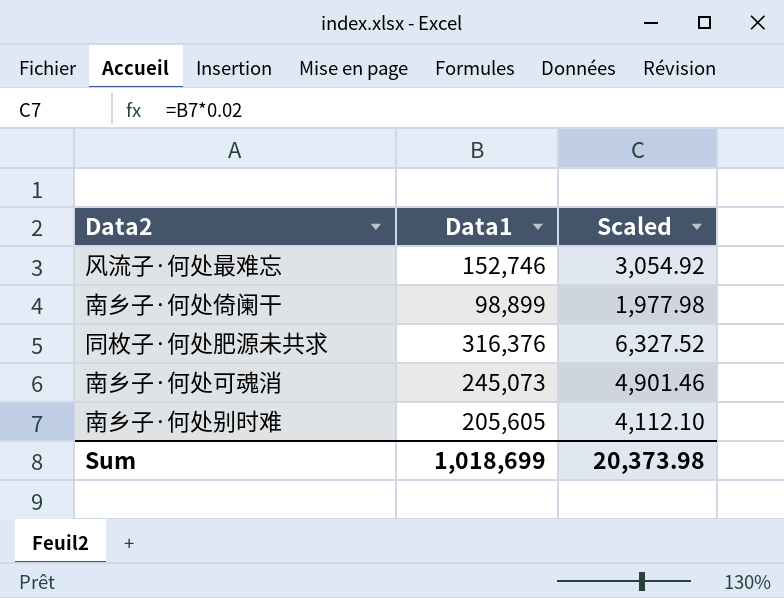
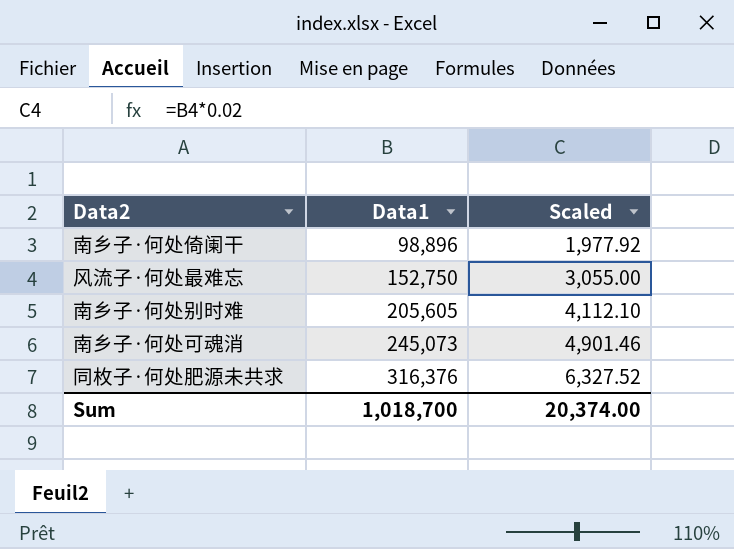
row order: none -> Data1 ascending
南乡子·何处倚阑干 | Data1: 98,899 -> 98,896
南乡子·何处倚阑干 | Scaled: 1,977.98 -> 1,977.92
风流子·何处最难忘 | Data1: 152,746 -> 152,750
风流子·何处最难忘 | Scaled: 3,054.92 -> 3,055.00
Sum | Data1: 1,018,699 -> 1,018,700
Sum | Scaled: 20,373.98 -> 20,374.00

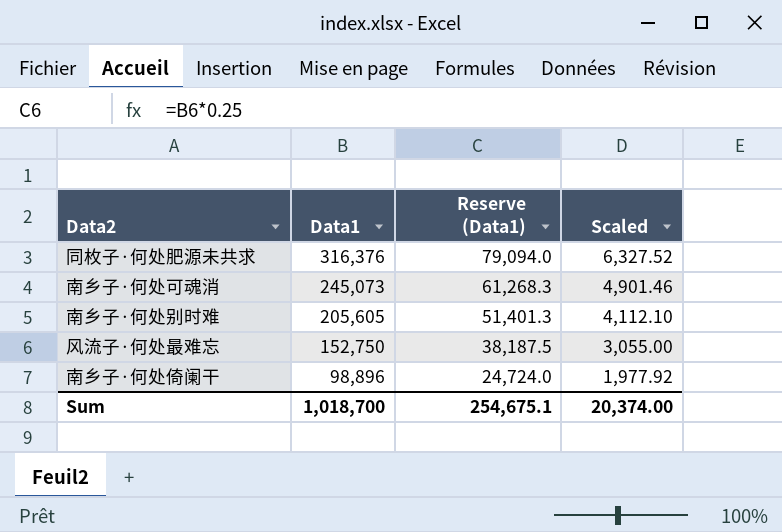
row order: Data1 ascending -> Data1 descending
column Reserve (Data1) | formula: none -> [Data1] * 0.25

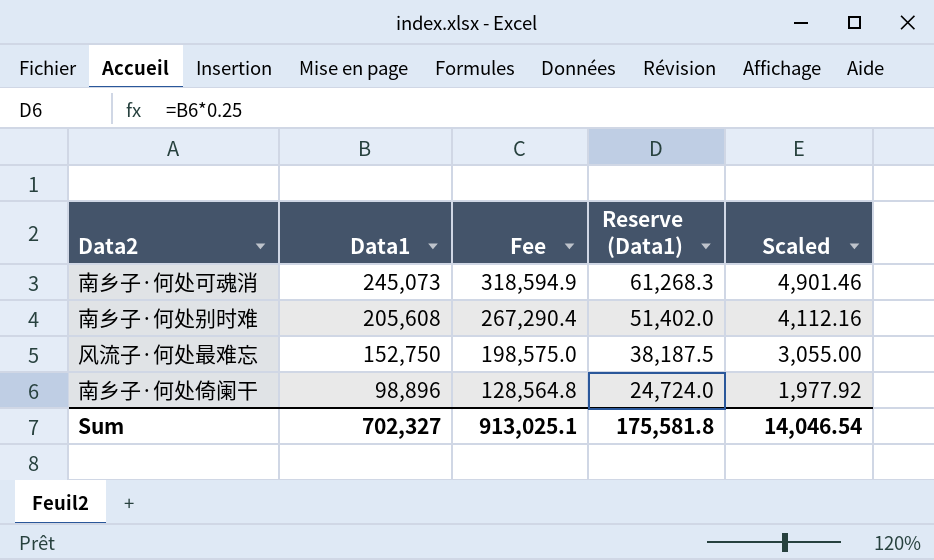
column Fee | formula: none -> [Data1] * 1.3
row 同枚子·何处肥源未共求: 316,376 | 79,094.0 | 6,327.52 -> none
南乡子·何处别时难 | Data1: 205,605 -> 205,608
南乡子·何处别时难 | Reserve (Data1): 51,401.3 -> 51,402.0
南乡子·何处别时难 | Scaled: 4,112.10 -> 4,112.16
Sum | Data1: 1,018,700 -> 702,327
Sum | Reserve (Data1): 254,675.1 -> 175,581.8
Sum | Scaled: 20,374.00 -> 14,046.54

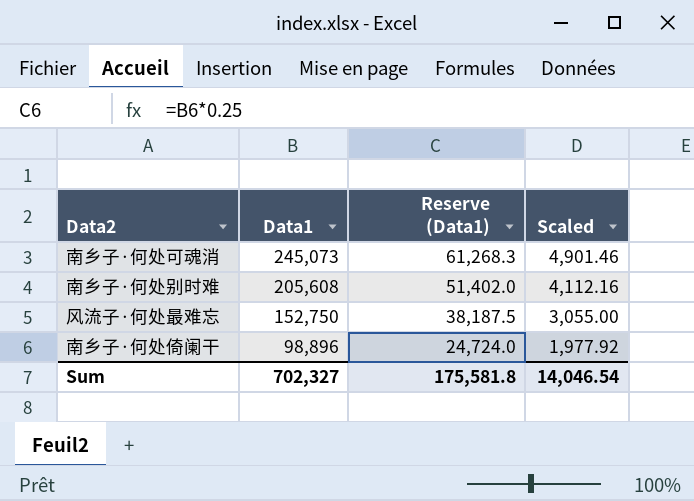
column Fee | formula: [Data1] * 1.3 -> none

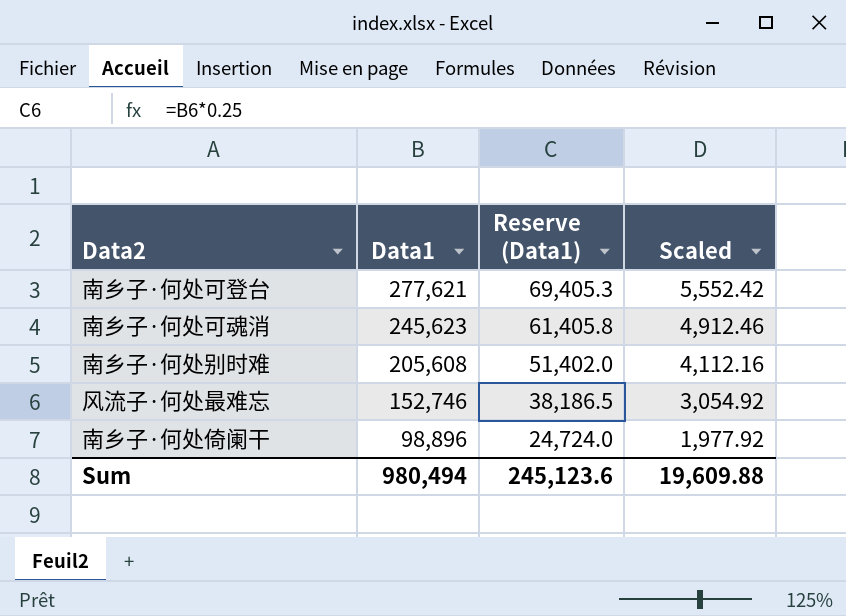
row 南乡子·何处可登台: none -> 277,621 | 69,405.3 | 5,552.42
南乡子·何处可魂消 | Data1: 245,073 -> 245,623
南乡子·何处可魂消 | Reserve (Data1): 61,268.3 -> 61,405.8
南乡子·何处可魂消 | Scaled: 4,901.46 -> 4,912.46
风流子·何处最难忘 | Data1: 152,750 -> 152,746
风流子·何处最难忘 | Reserve (Data1): 38,187.5 -> 38,186.5
风流子·何处最难忘 | Scaled: 3,055.00 -> 3,054.92
Sum | Data1: 702,327 -> 980,494
Sum | Reserve (Data1): 175,581.8 -> 245,123.6
Sum | Scaled: 14,046.54 -> 19,609.88

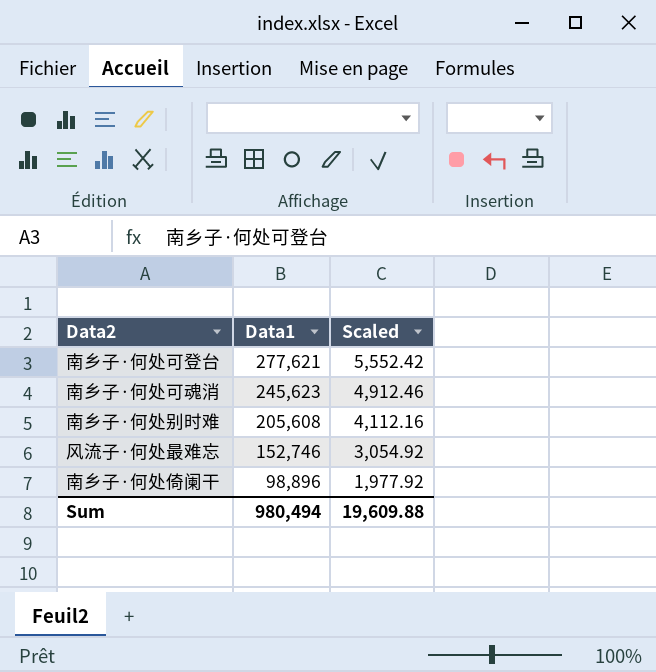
column Reserve (Data1) | formula: [Data1] * 0.25 -> none

